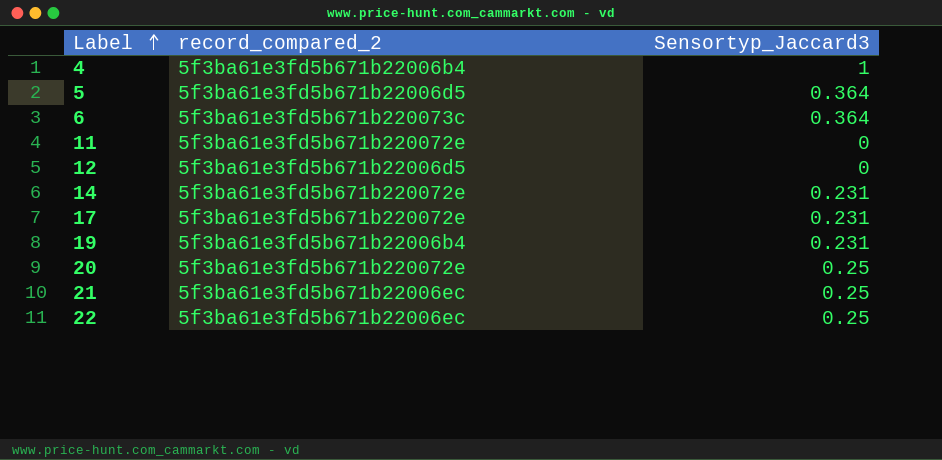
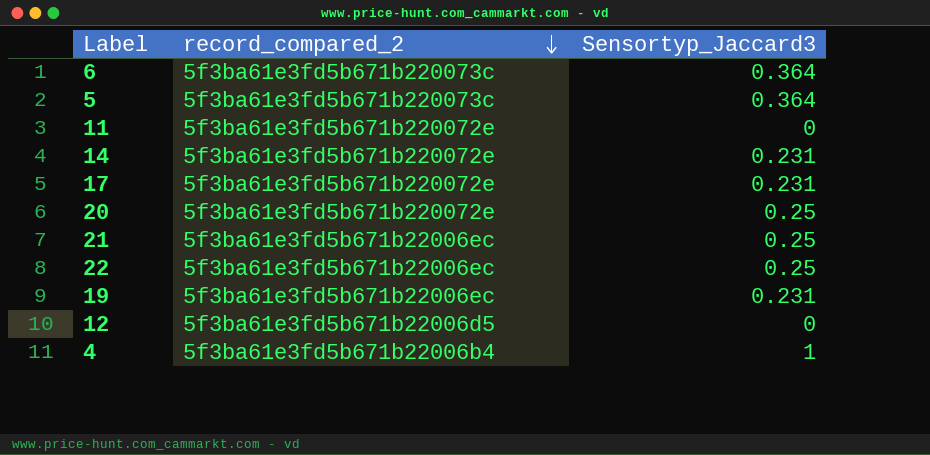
row order: Label ascending -> record_compared_2 descending
5 | record_compared_2: 5f3ba61e3fd5b671b22006d5 -> 5f3ba61e3fd5b671b220073c
19 | record_compared_2: 5f3ba61e3fd5b671b22006b4 -> 5f3ba61e3fd5b671b22006ec

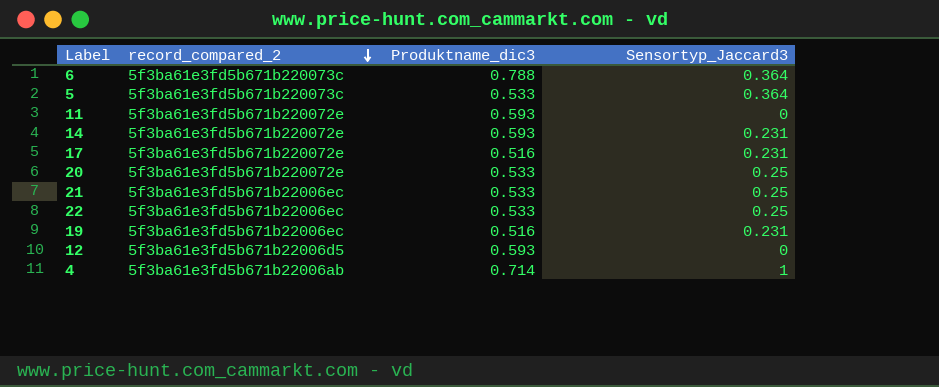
column Produktname_dic3 | position: none -> 3
4 | record_compared_2: 5f3ba61e3fd5b671b22006b4 -> 5f3ba61e3fd5b671b22006ab

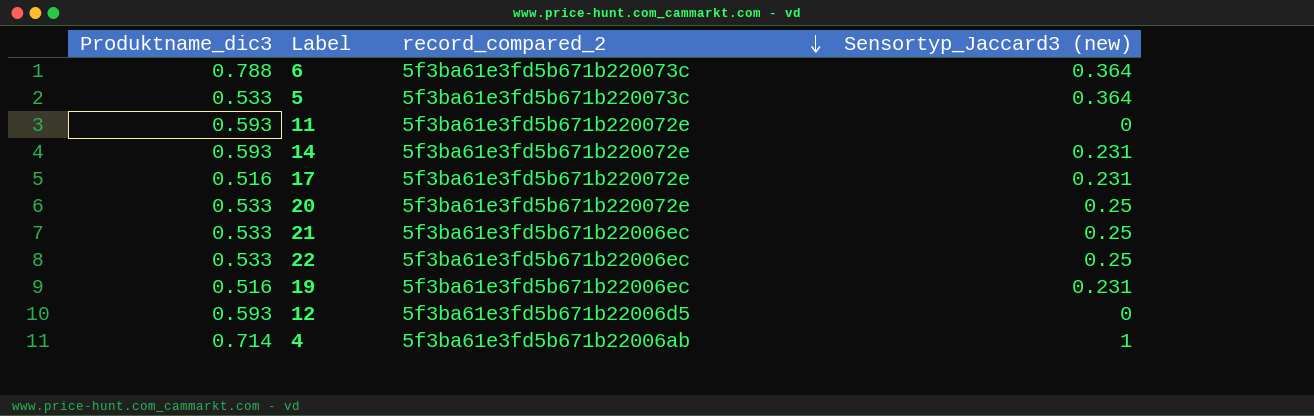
column Produktname_dic3 | position: 3 -> 1
column name: Sensortyp_Jaccard3 -> Sensortyp_Jaccard3 (new)

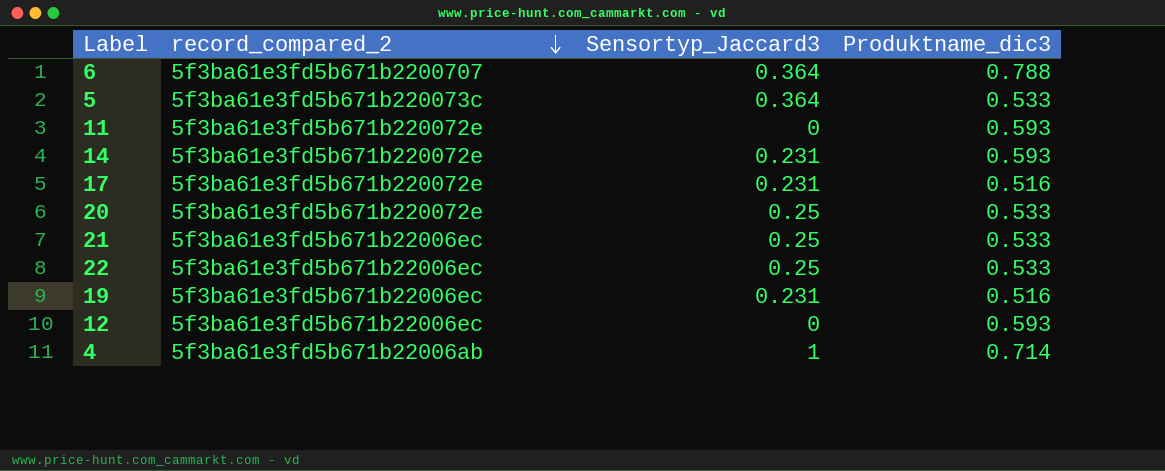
column name: Sensortyp_Jaccard3 (new) -> Sensortyp_Jaccard3
column Produktname_dic3 | position: 1 -> 4
6 | record_compared_2: 5f3ba61e3fd5b671b220073c -> 5f3ba61e3fd5b671b2200707
12 | record_compared_2: 5f3ba61e3fd5b671b22006d5 -> 5f3ba61e3fd5b671b22006ec

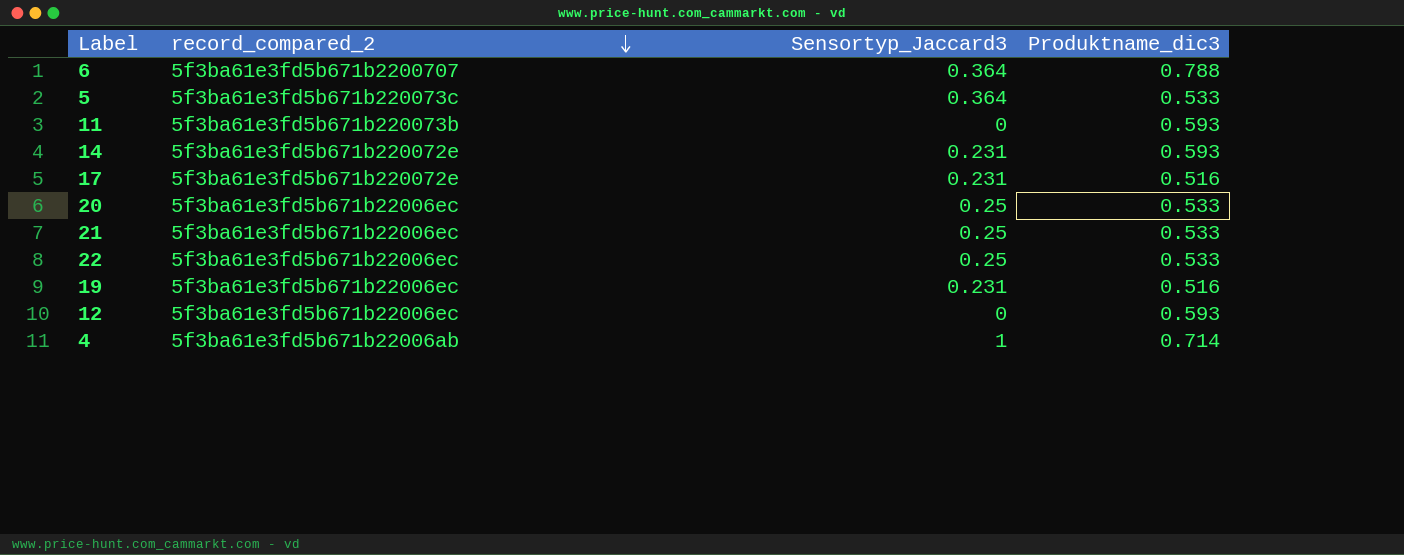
11 | record_compared_2: 5f3ba61e3fd5b671b220072e -> 5f3ba61e3fd5b671b220073b
20 | record_compared_2: 5f3ba61e3fd5b671b220072e -> 5f3ba61e3fd5b671b22006ec

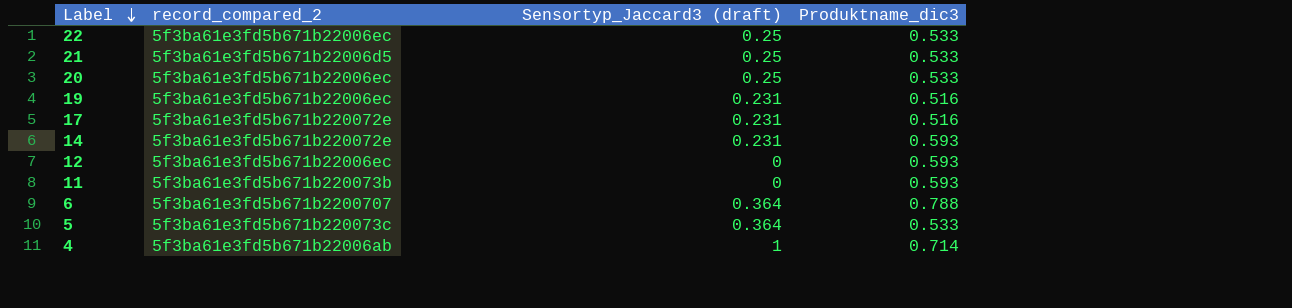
row order: record_compared_2 descending -> Label descending
column name: Sensortyp_Jaccard3 -> Sensortyp_Jaccard3 (draft)
21 | record_compared_2: 5f3ba61e3fd5b671b22006ec -> 5f3ba61e3fd5b671b22006d5

